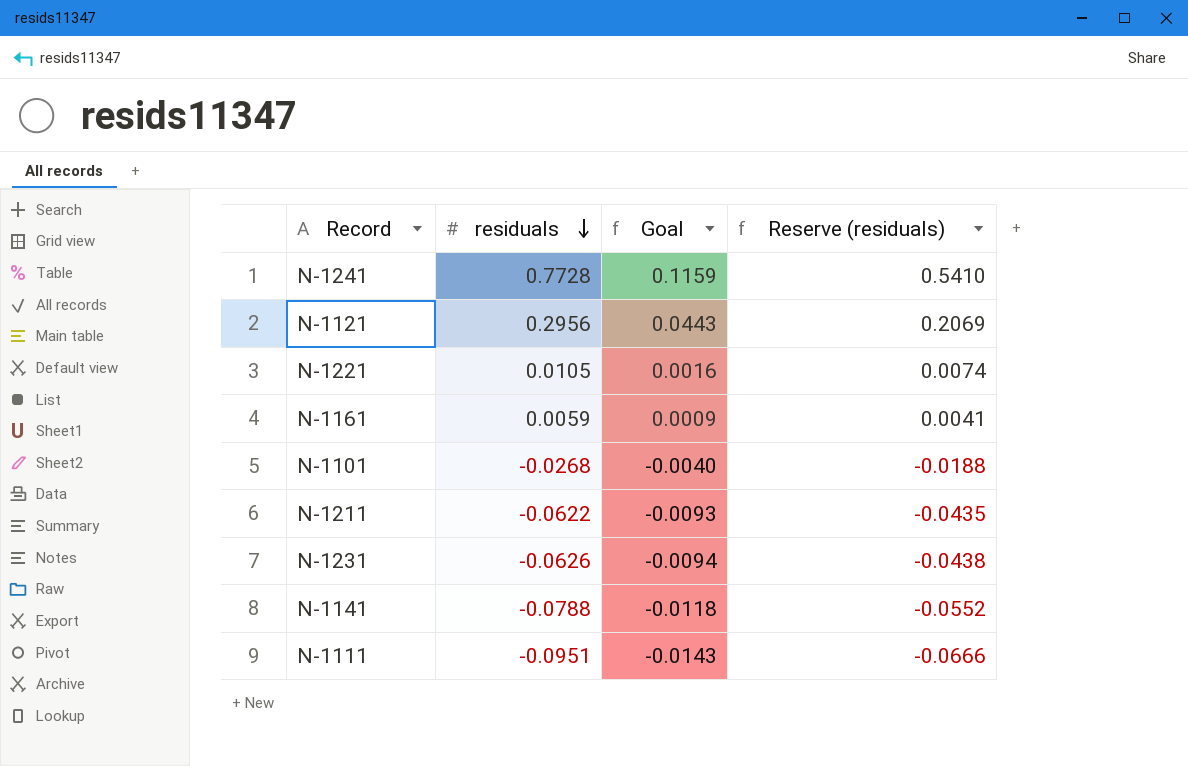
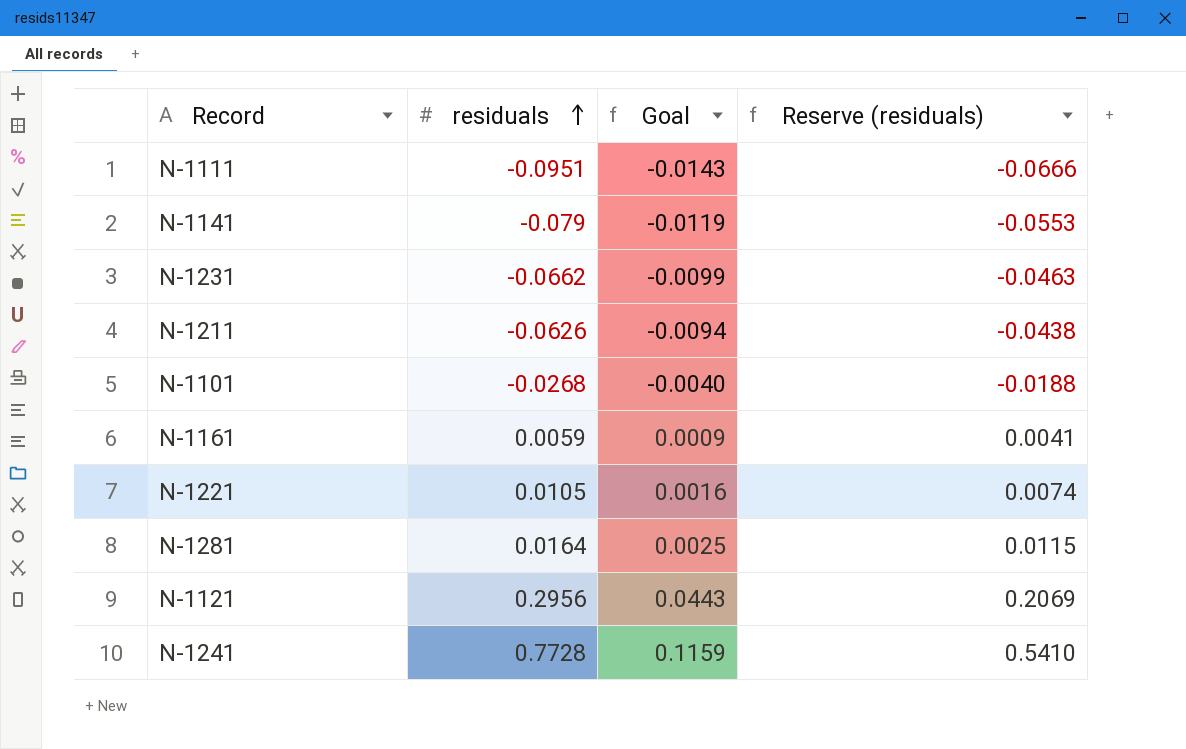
row order: residuals descending -> residuals ascending
N-1141 | residuals: -0.0788 -> -0.079
N-1141 | Goal: -0.0118 -> -0.0119
N-1141 | Reserve (residuals): -0.0552 -> -0.0553
N-1231 | residuals: -0.0626 -> -0.0662
N-1231 | Goal: -0.0094 -> -0.0099
N-1231 | Reserve (residuals): -0.0438 -> -0.0463
N-1211 | residuals: -0.0622 -> -0.0626
N-1211 | Goal: -0.0093 -> -0.0094
N-1211 | Reserve (residuals): -0.0435 -> -0.0438
row N-1281: none -> 0.0164 | 0.0025 | 0.0115

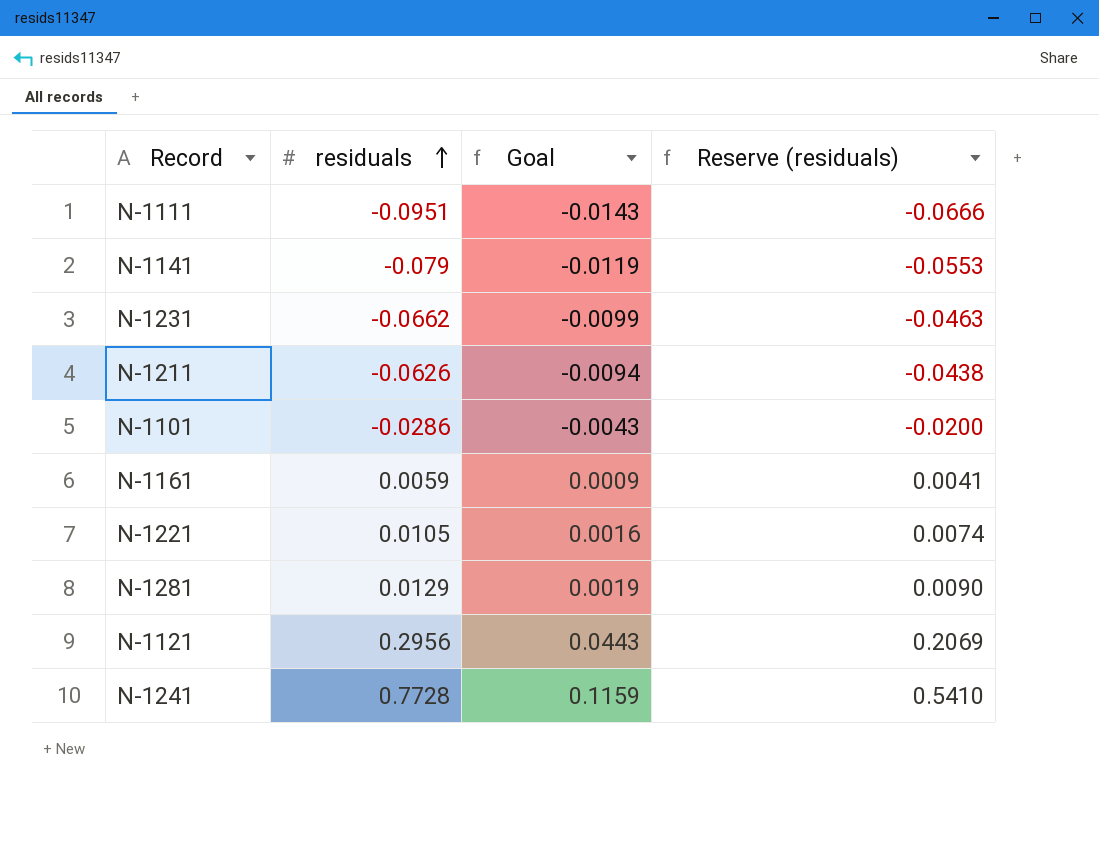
N-1101 | residuals: -0.0268 -> -0.0286
N-1101 | Goal: -0.0040 -> -0.0043
N-1101 | Reserve (residuals): -0.0188 -> -0.0200
N-1281 | residuals: 0.0164 -> 0.0129
N-1281 | Goal: 0.0025 -> 0.0019
N-1281 | Reserve (residuals): 0.0115 -> 0.0090

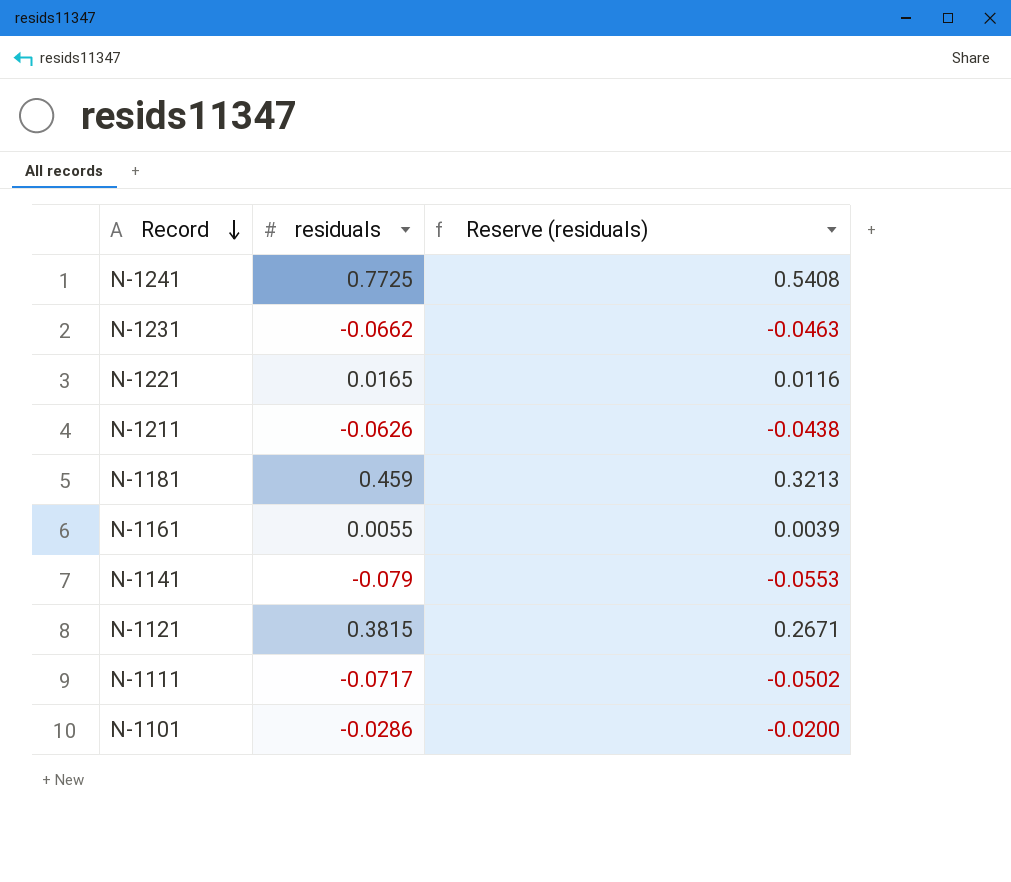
row order: residuals ascending -> Record descending
column Goal | formula: [residuals] * 0.15 -> none
row N-1281: 0.0129 | 0.0019 | 0.0090 -> none
N-1241 | residuals: 0.7728 -> 0.7725
N-1241 | Reserve (residuals): 0.5410 -> 0.5408
N-1221 | residuals: 0.0105 -> 0.0165
N-1221 | Reserve (residuals): 0.0074 -> 0.0116
row N-1181: none -> 0.459 | 0.3213
N-1161 | residuals: 0.0059 -> 0.0055
N-1161 | Reserve (residuals): 0.0041 -> 0.0039
N-1121 | residuals: 0.2956 -> 0.3815
N-1121 | Reserve (residuals): 0.2069 -> 0.2671
N-1111 | residuals: -0.0951 -> -0.0717
N-1111 | Reserve (residuals): -0.0666 -> -0.0502

